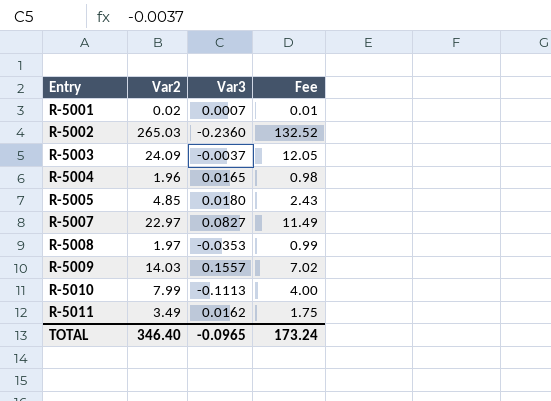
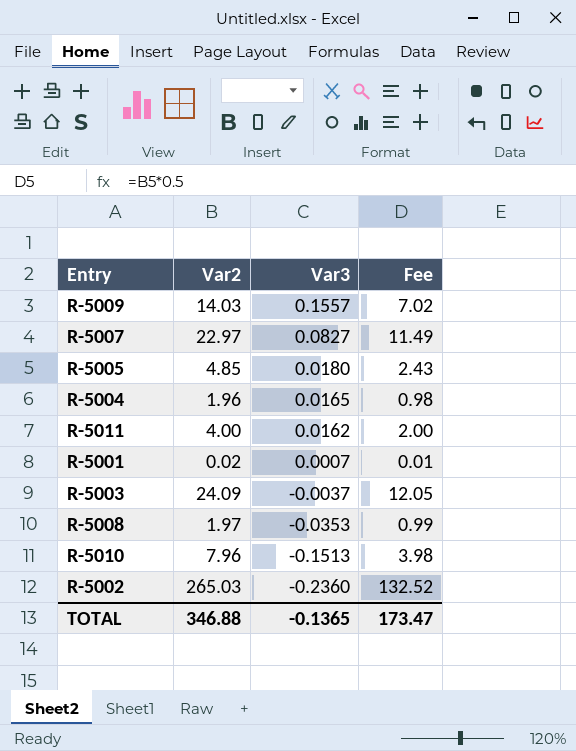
row order: Entry ascending -> Var3 descending
R-5011 | Var2: 3.49 -> 4.00
R-5011 | Fee: 1.75 -> 2.00
R-5010 | Var2: 7.99 -> 7.96
R-5010 | Var3: -0.1113 -> -0.1513
R-5010 | Fee: 4.00 -> 3.98
TOTAL | Var2: 346.40 -> 346.88
TOTAL | Var3: -0.0965 -> -0.1365
TOTAL | Fee: 173.24 -> 173.47

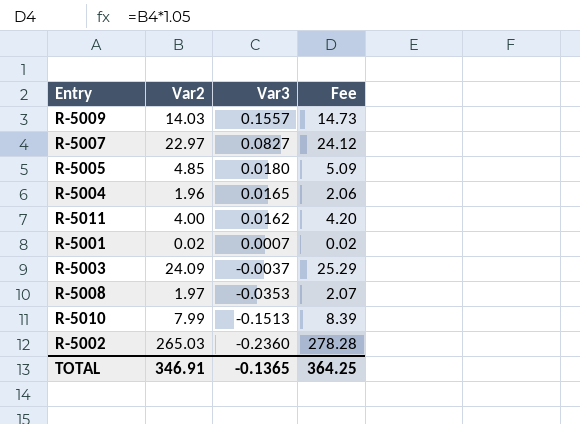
column Fee | formula: [Var2] * 0.5 -> [Var2] * 1.05
R-5010 | Var2: 7.96 -> 7.99
TOTAL | Var2: 346.88 -> 346.91
TOTAL | Fee: 173.47 -> 364.25

